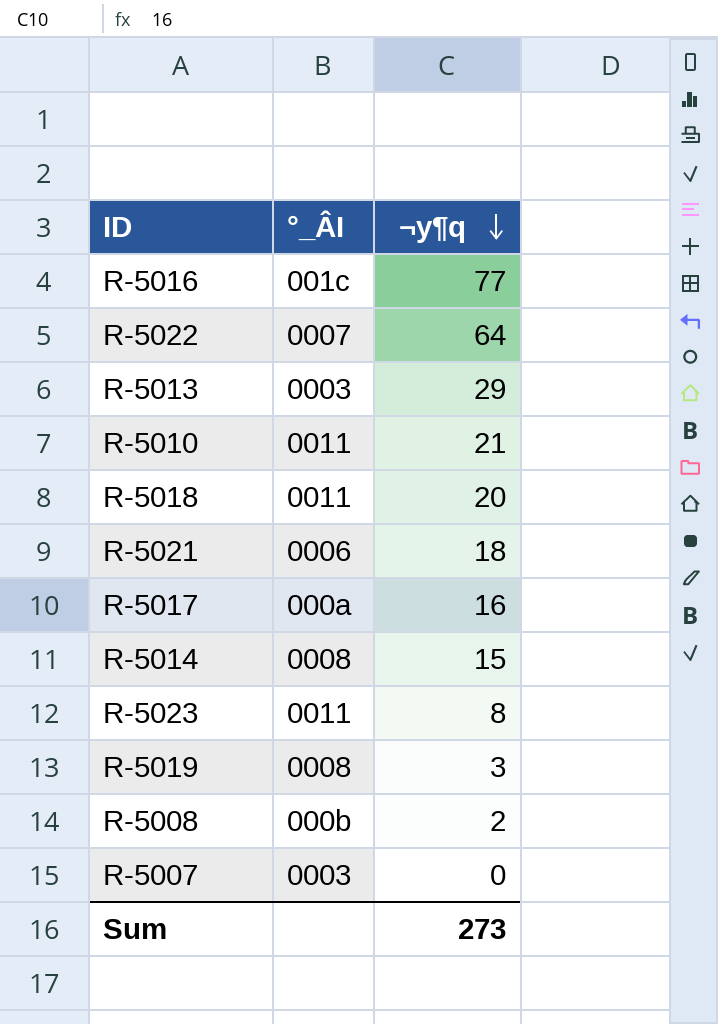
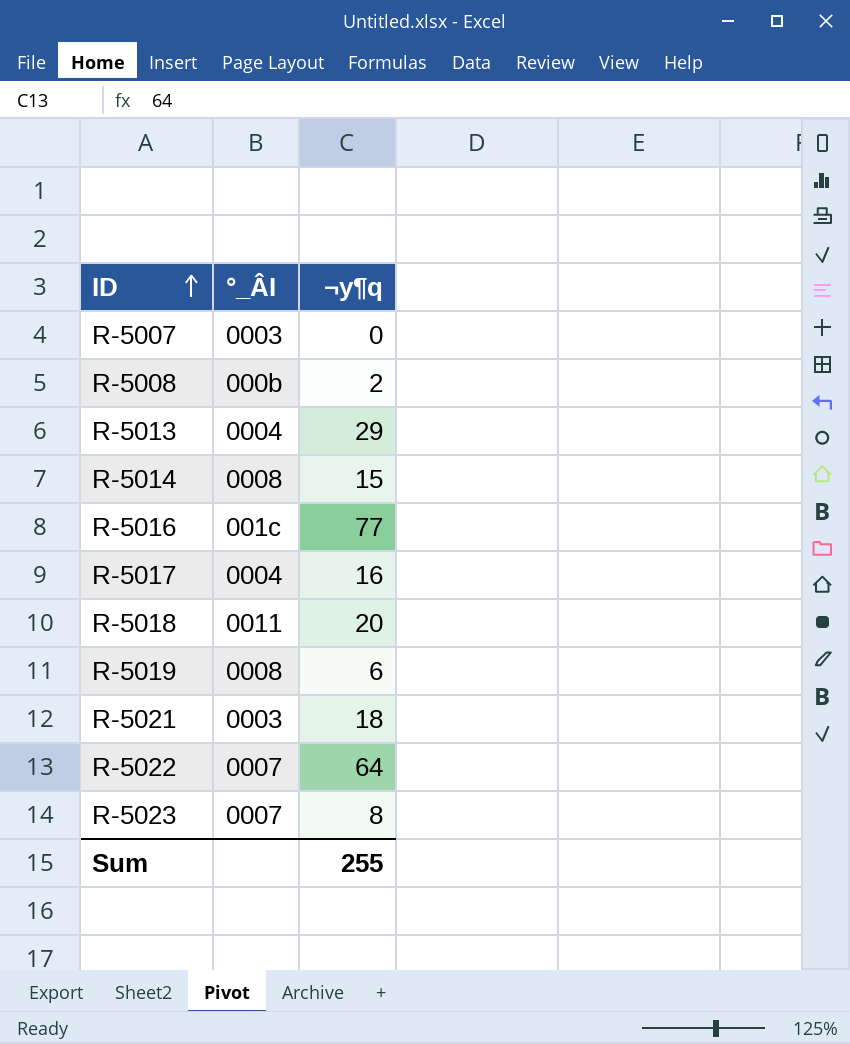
row order: ¬y¶q descending -> ID ascending
row R-5010: 0011 | 21 -> none
R-5013 | °_ÂI: 0003 -> 0004
R-5017 | °_ÂI: 000a -> 0004
R-5019 | ¬y¶q: 3 -> 6
R-5021 | °_ÂI: 0006 -> 0003
R-5023 | °_ÂI: 0011 -> 0007
Sum | ¬y¶q: 273 -> 255

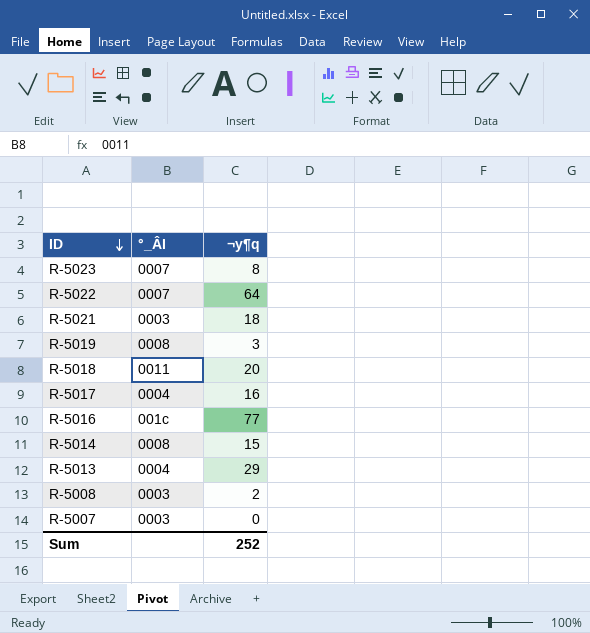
row order: ID ascending -> ID descending
R-5019 | ¬y¶q: 6 -> 3
R-5008 | °_ÂI: 000b -> 0003
Sum | ¬y¶q: 255 -> 252

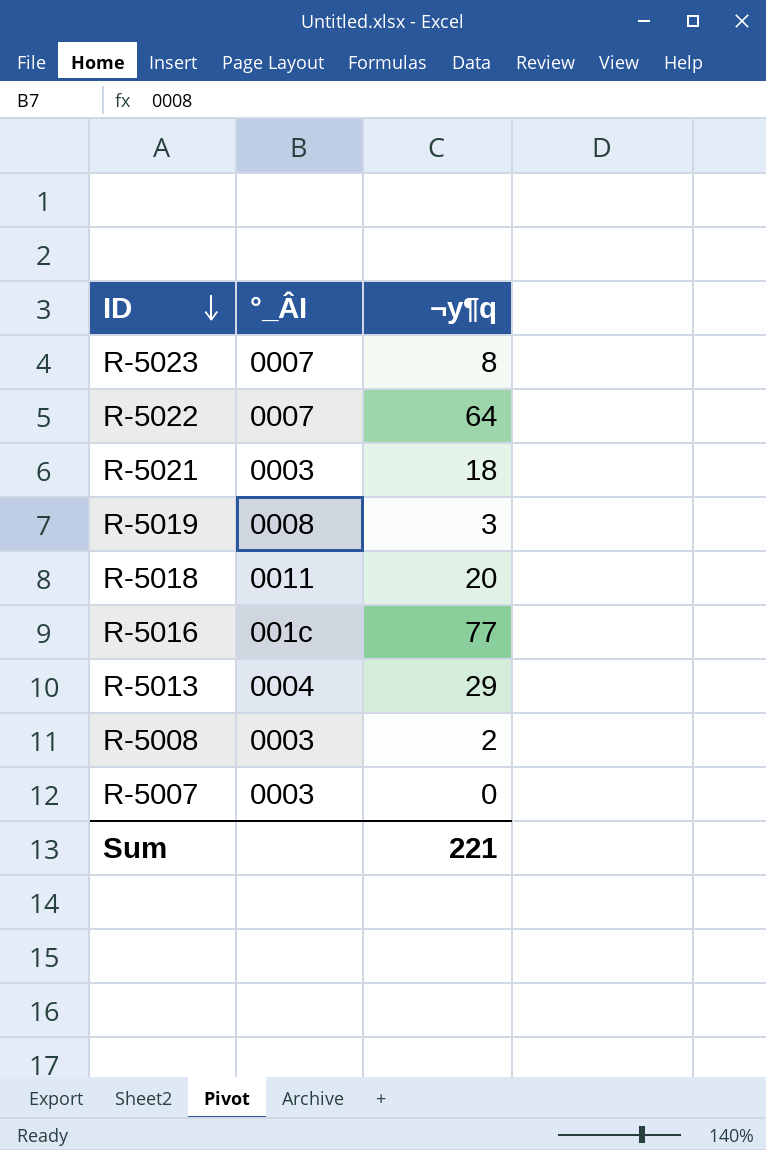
row R-5017: 0004 | 16 -> none
row R-5014: 0008 | 15 -> none
Sum | ¬y¶q: 252 -> 221

